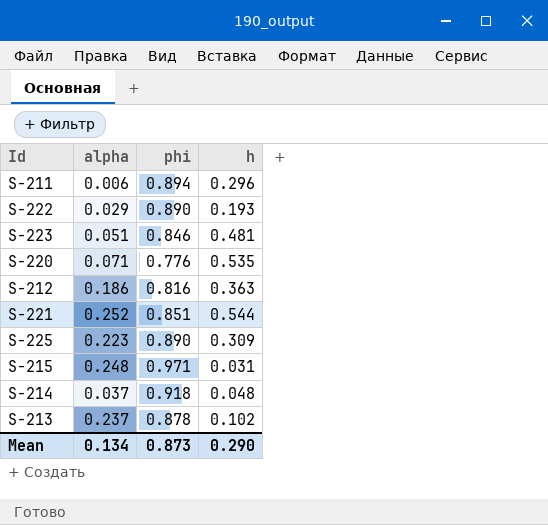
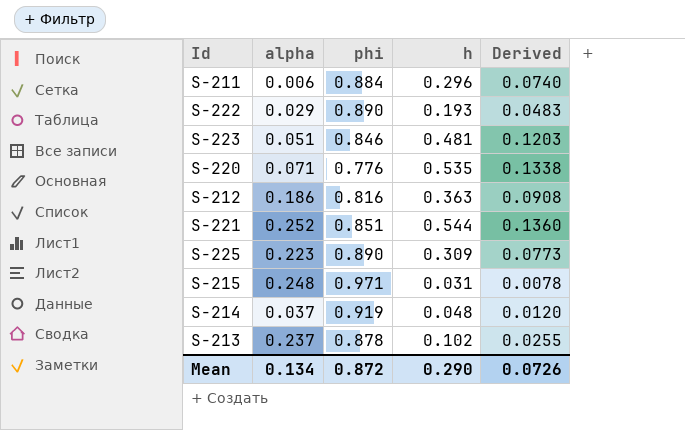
column Derived | formula: none -> [h] * 0.25
S-211 | phi: 0.894 -> 0.884
S-214 | phi: 0.918 -> 0.919
Mean | phi: 0.873 -> 0.872

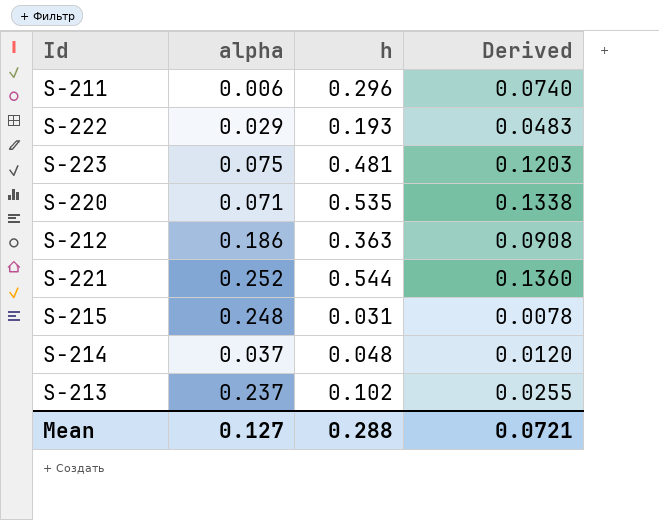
column phi | position: 3 -> none
row S-225: 0.223 | 0.890 | 0.309 | 0.0773 -> none
S-223 | alpha: 0.051 -> 0.075
Mean | alpha: 0.134 -> 0.127
Mean | h: 0.290 -> 0.288
Mean | Derived: 0.0726 -> 0.0721

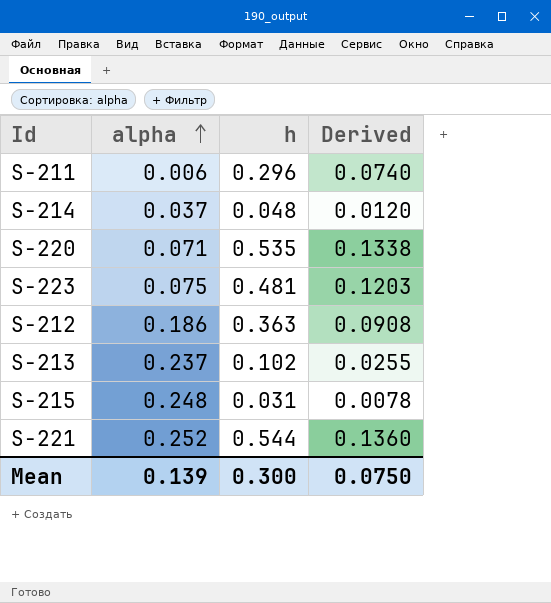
row order: none -> alpha ascending
row S-222: 0.029 | 0.193 | 0.0483 -> none
Mean | alpha: 0.127 -> 0.139
Mean | h: 0.288 -> 0.300
Mean | Derived: 0.0721 -> 0.0750

